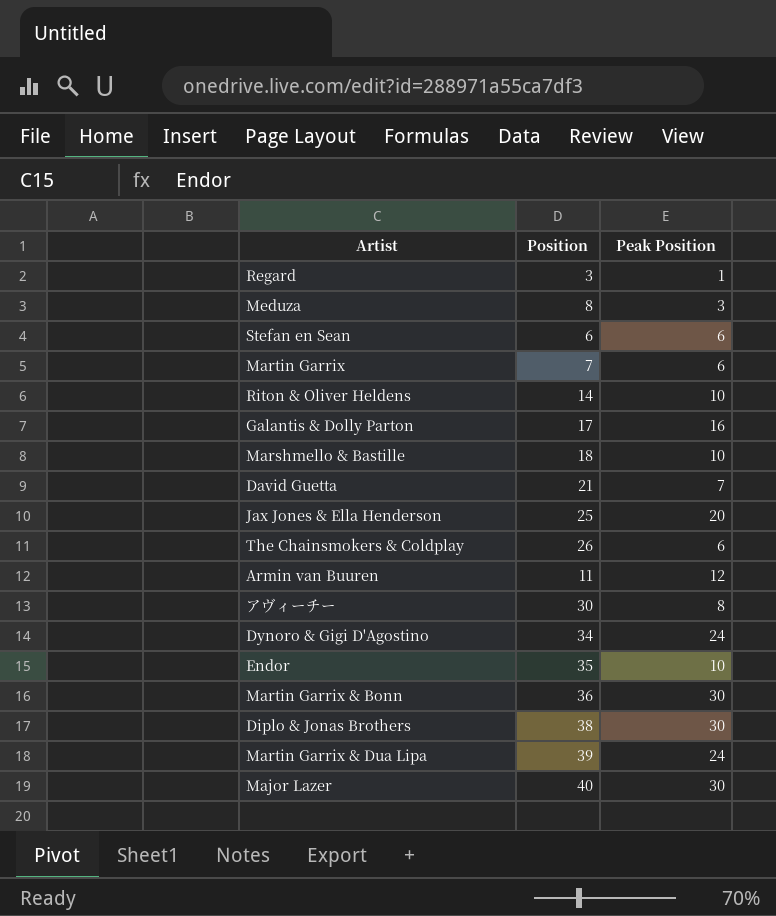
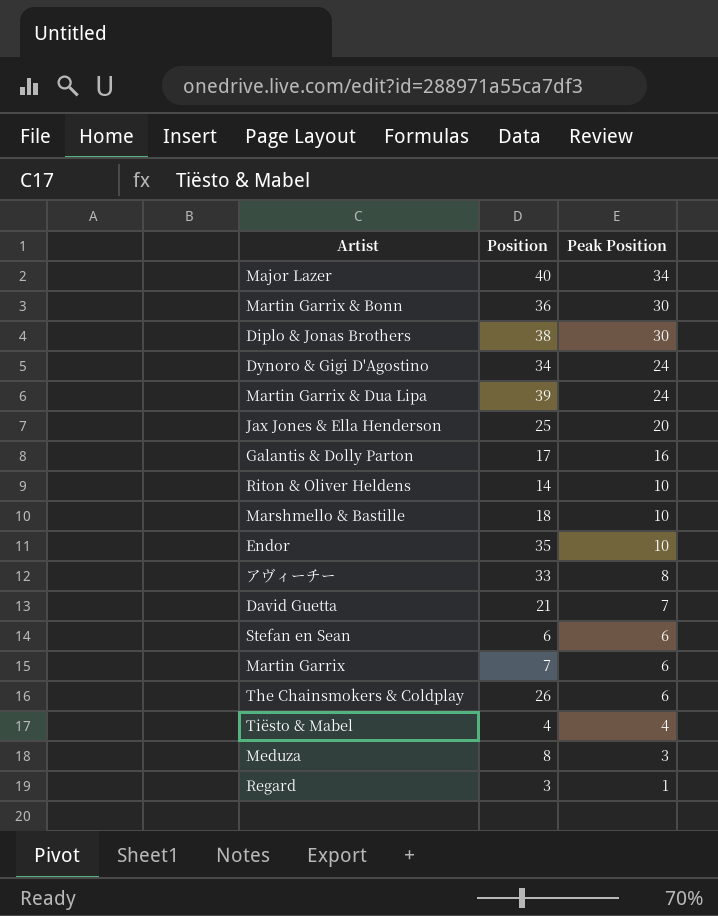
row order: none -> Peak Position descending
row Armin van Buuren: 11 | 12 -> none
Major Lazer | Peak Position: 30 -> 34
アヴィーチー | Position: 30 -> 33
row Tiësto & Mabel: none -> 4 | 4

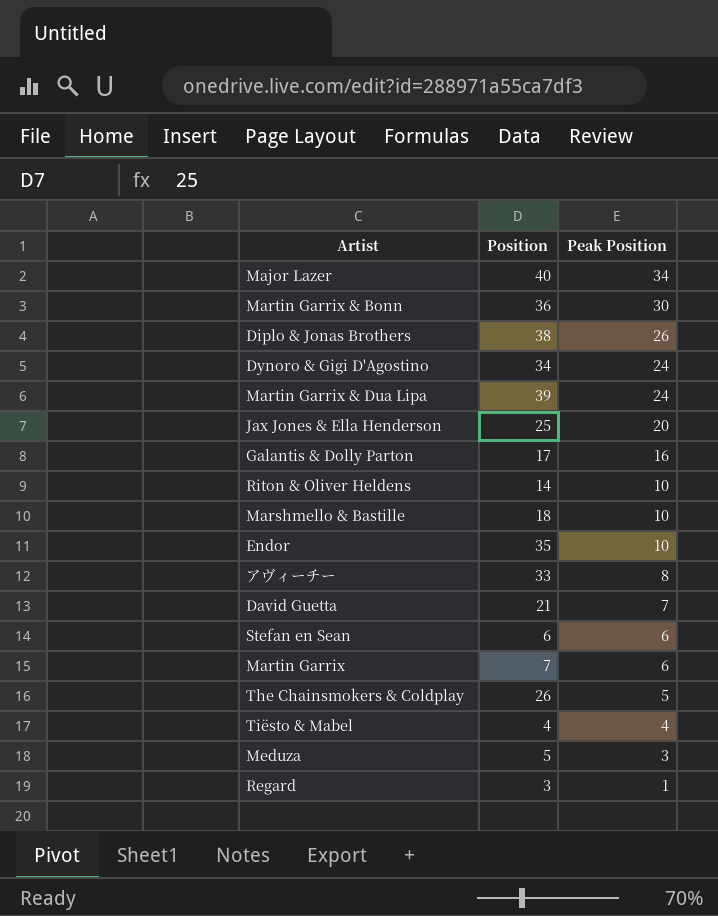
Diplo & Jonas Brothers | Peak Position: 30 -> 26
The Chainsmokers & Coldplay | Peak Position: 6 -> 5
Meduza | Position: 8 -> 5

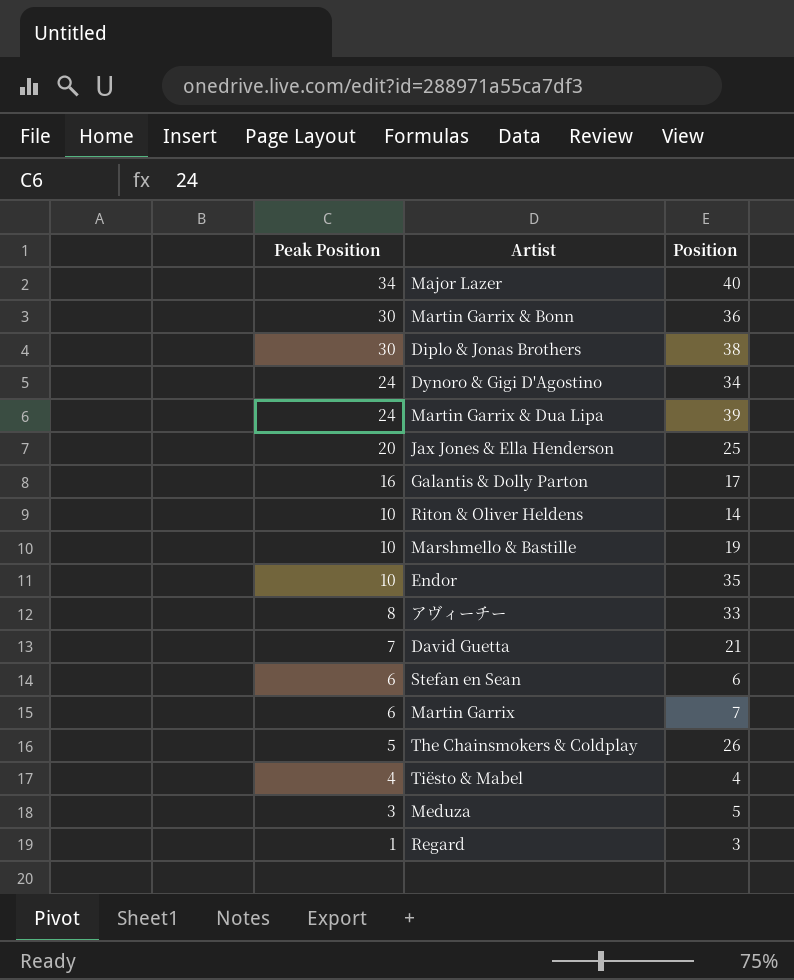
column Peak Position | position: 3 -> 1
Diplo & Jonas Brothers | Peak Position: 26 -> 30
Marshmello & Bastille | Position: 18 -> 19

